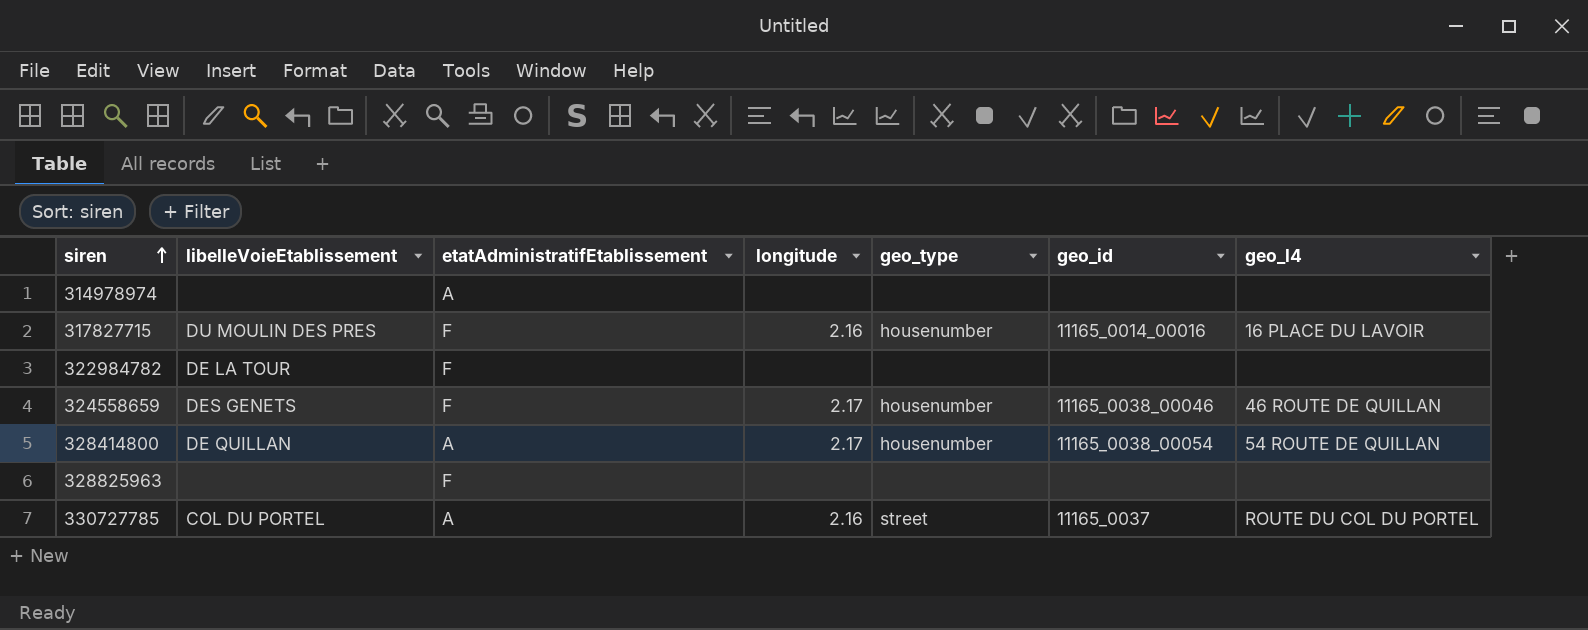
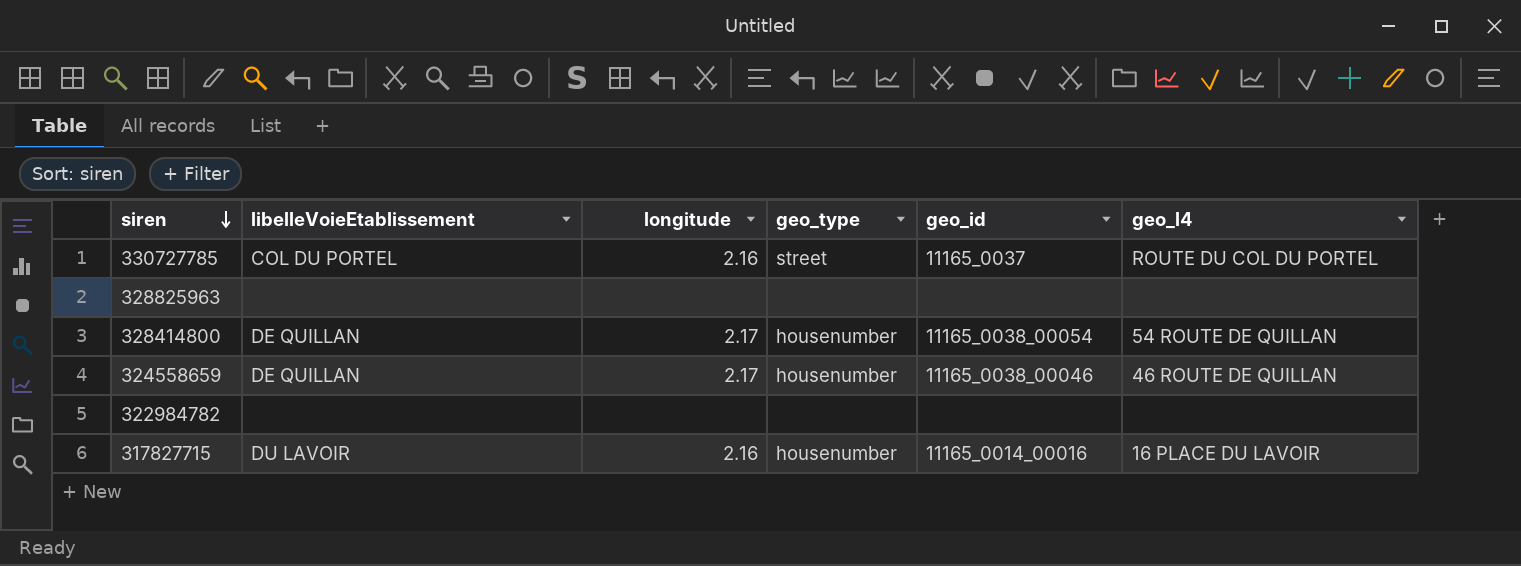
row order: siren ascending -> siren descending
column etatAdministratifEtablissement | position: 3 -> none
row 314978974: none | A | none | none | none | none -> none
324558659 | libelleVoieEtablissement: DES GENETS -> DE QUILLAN
322984782 | libelleVoieEtablissement: DE LA TOUR -> none
317827715 | libelleVoieEtablissement: DU MOULIN DES PRES -> DU LAVOIR

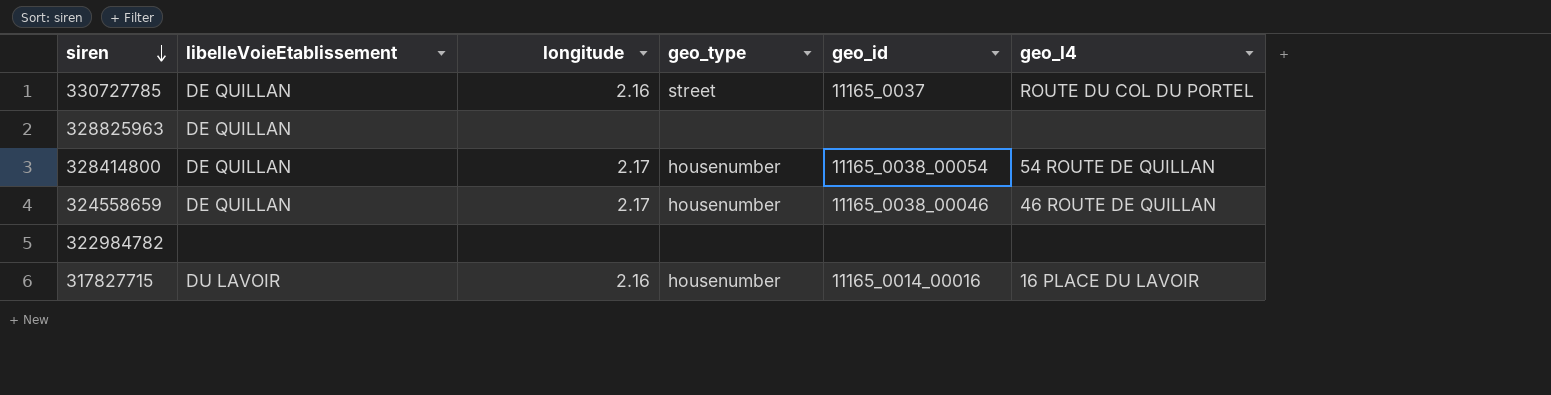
330727785 | libelleVoieEtablissement: COL DU PORTEL -> DE QUILLAN
328825963 | libelleVoieEtablissement: none -> DE QUILLAN

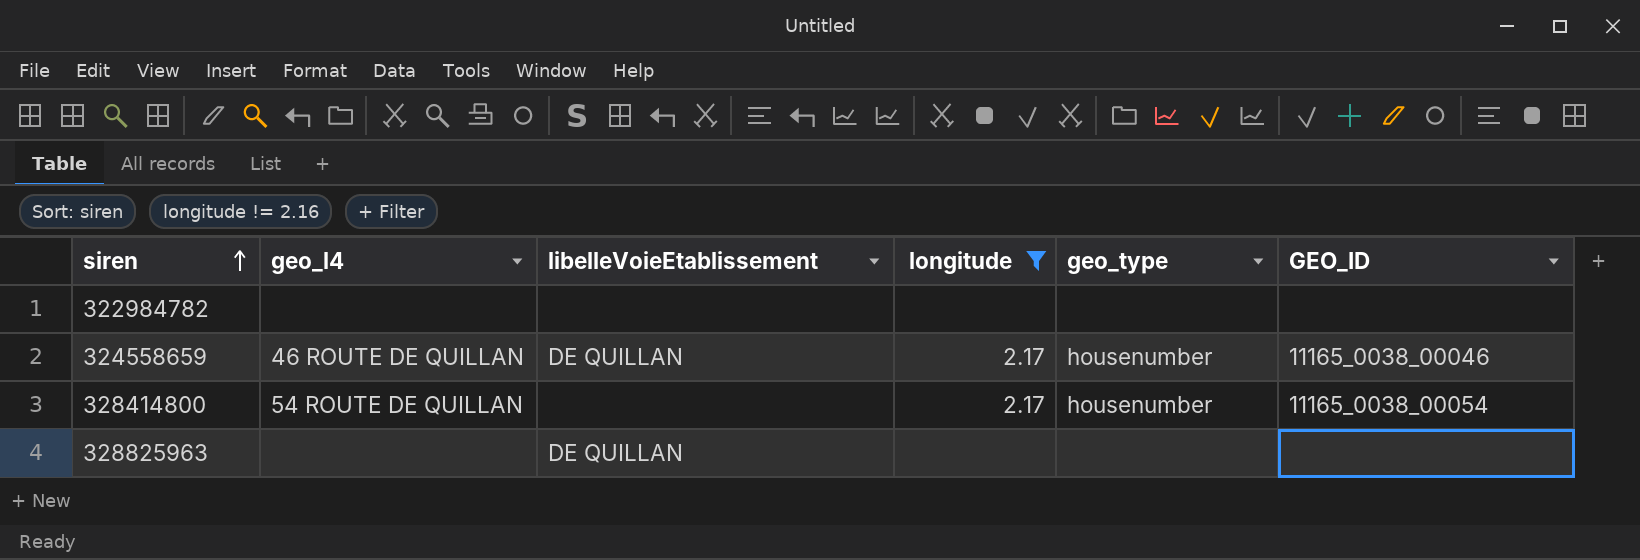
filter: none -> longitude != 2.16
row order: siren descending -> siren ascending
column geo_l4 | position: 6 -> 2
column name: geo_id -> GEO_ID
328414800 | libelleVoieEtablissement: DE QUILLAN -> none

